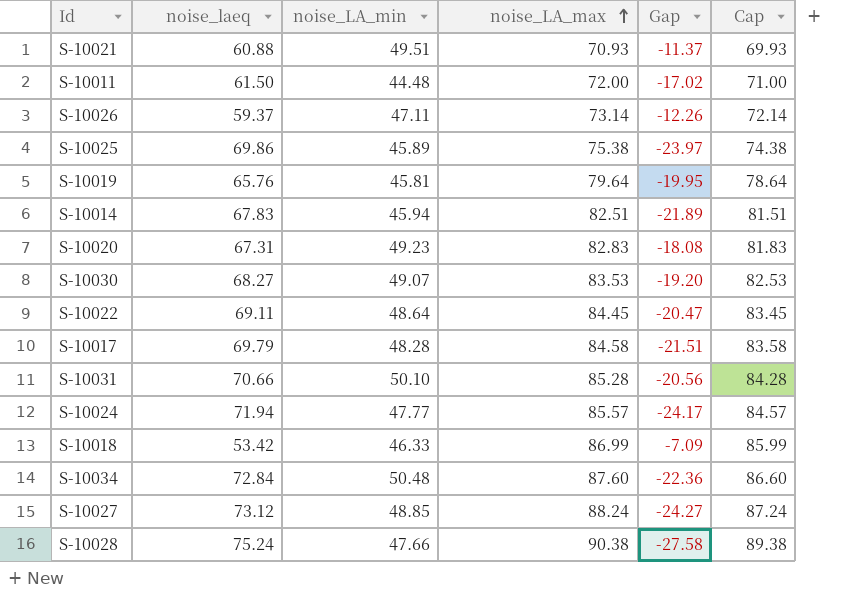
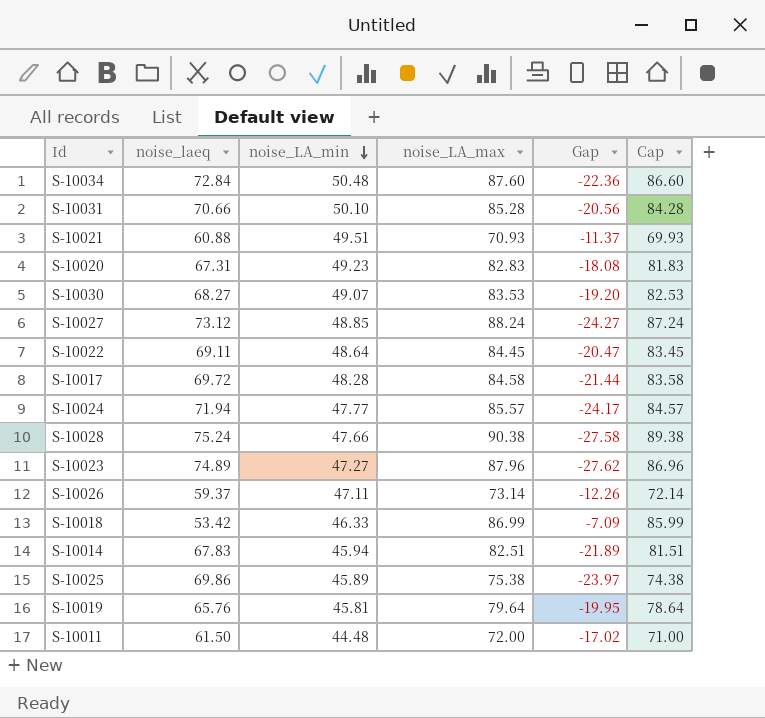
row order: noise_LA_max ascending -> noise_LA_min descending
S-10017 | noise_laeq: 69.79 -> 69.72
S-10017 | Gap: -21.51 -> -21.44
row S-10023: none -> 74.89 | 47.27 | 87.96 | -27.62 | 86.96

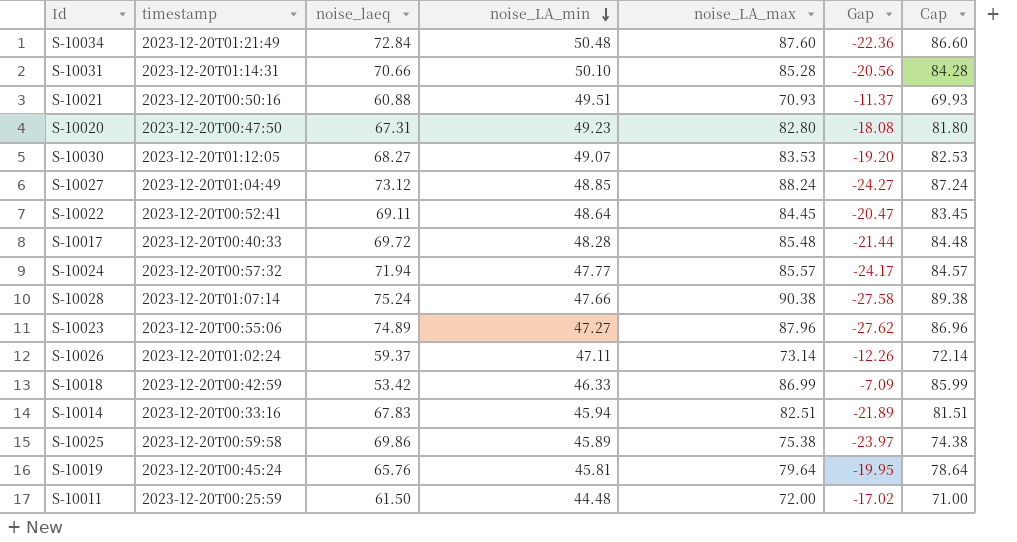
column timestamp | position: none -> 2
S-10020 | noise_LA_max: 82.83 -> 82.80
S-10020 | Cap: 81.83 -> 81.80
S-10017 | noise_LA_max: 84.58 -> 85.48
S-10017 | Cap: 83.58 -> 84.48

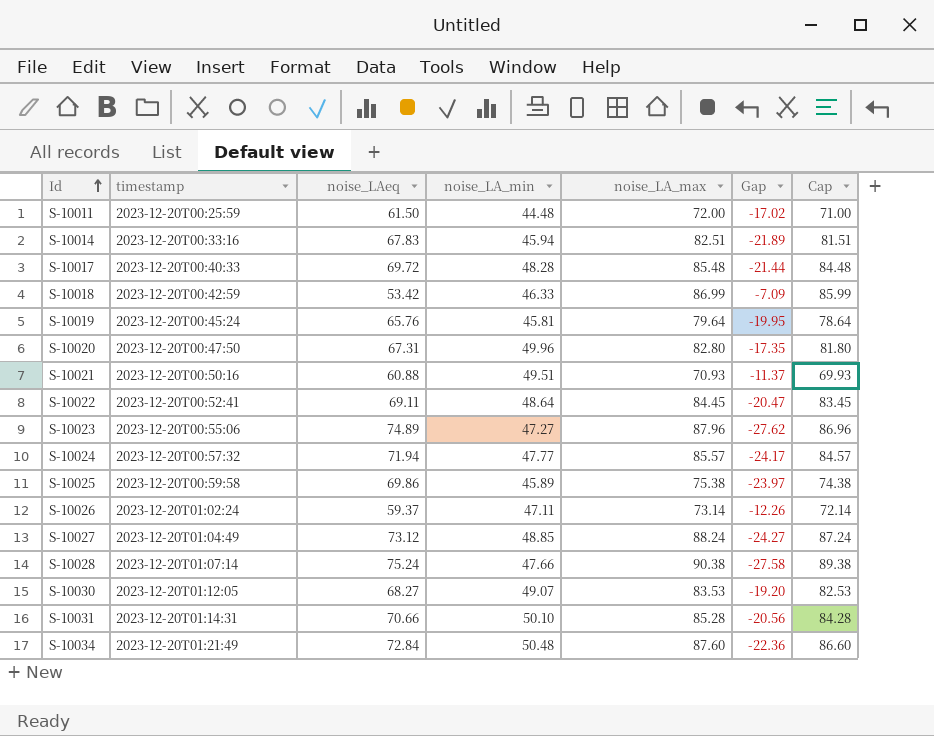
row order: noise_LA_min descending -> Id ascending
column name: noise_laeq -> noise_LAeq
S-10020 | noise_LA_min: 49.23 -> 49.96
S-10020 | Gap: -18.08 -> -17.35

